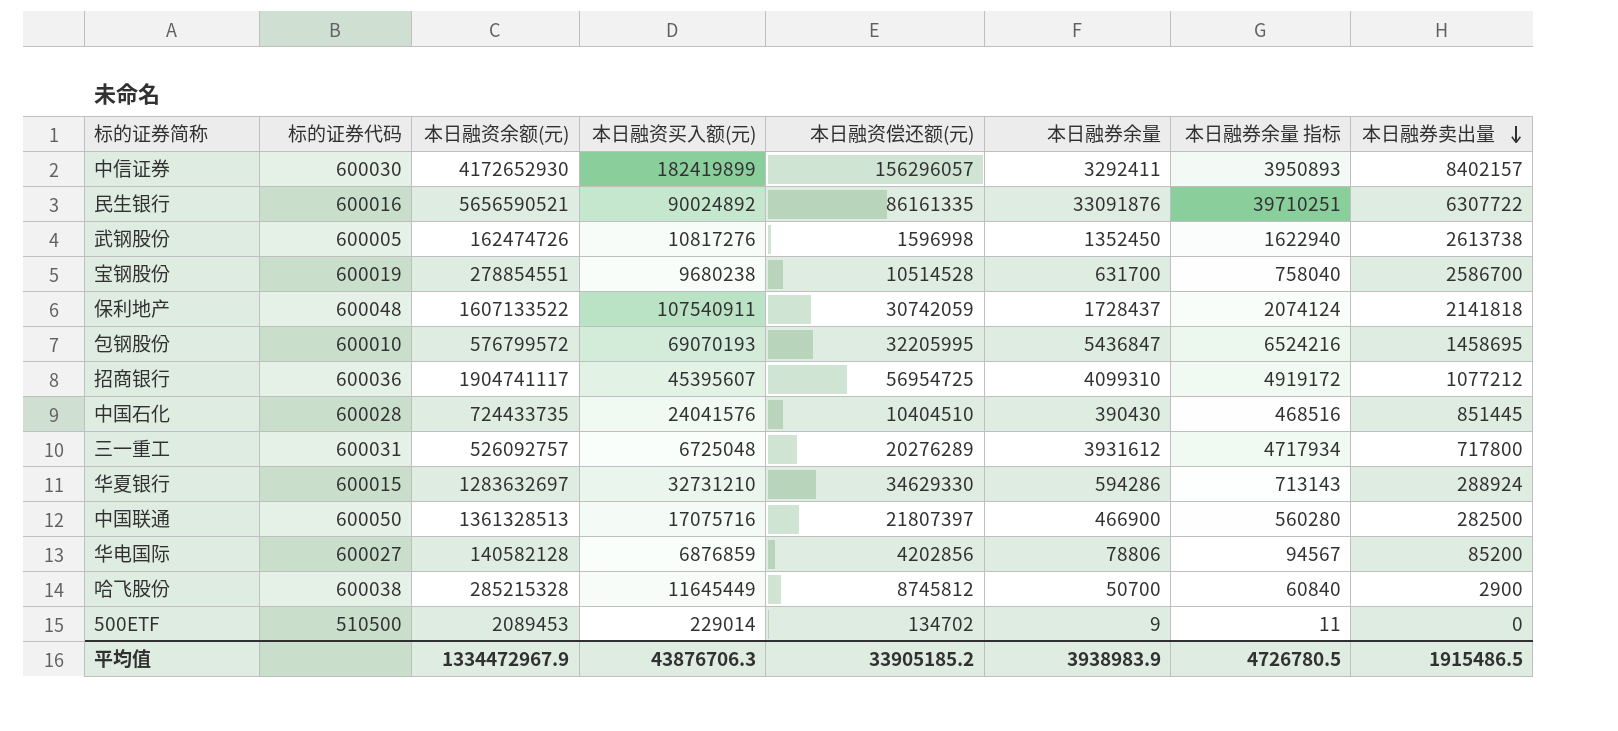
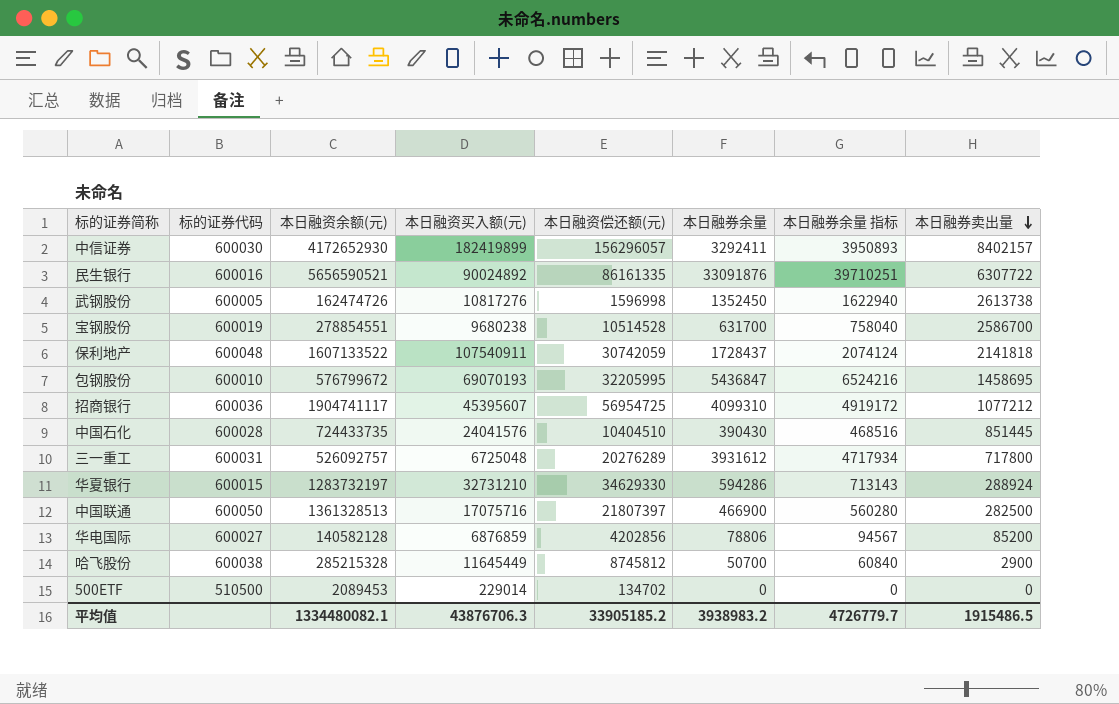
包钢股份 | 本日融资余额(元): 576799572 -> 576799672
华夏银行 | 本日融资余额(元): 1283632697 -> 1283732197
500ETF | 本日融券余量: 9 -> 0
500ETF | 本日融券余量 指标: 11 -> 0
平均值 | 本日融资余额(元): 1334472967.9 -> 1334480082.1
平均值 | 本日融券余量: 3938983.9 -> 3938983.2
平均值 | 本日融券余量 指标: 4726780.5 -> 4726779.7

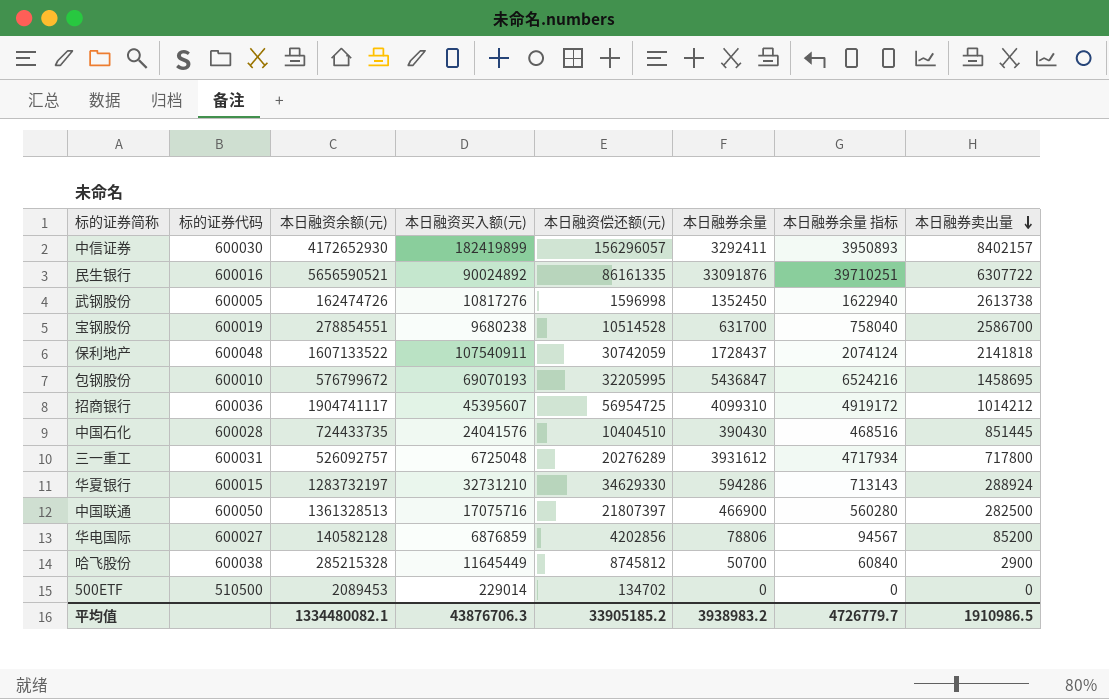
招商银行 | 本日融券卖出量: 1077212 -> 1014212
平均值 | 本日融券卖出量: 1915486.5 -> 1910986.5

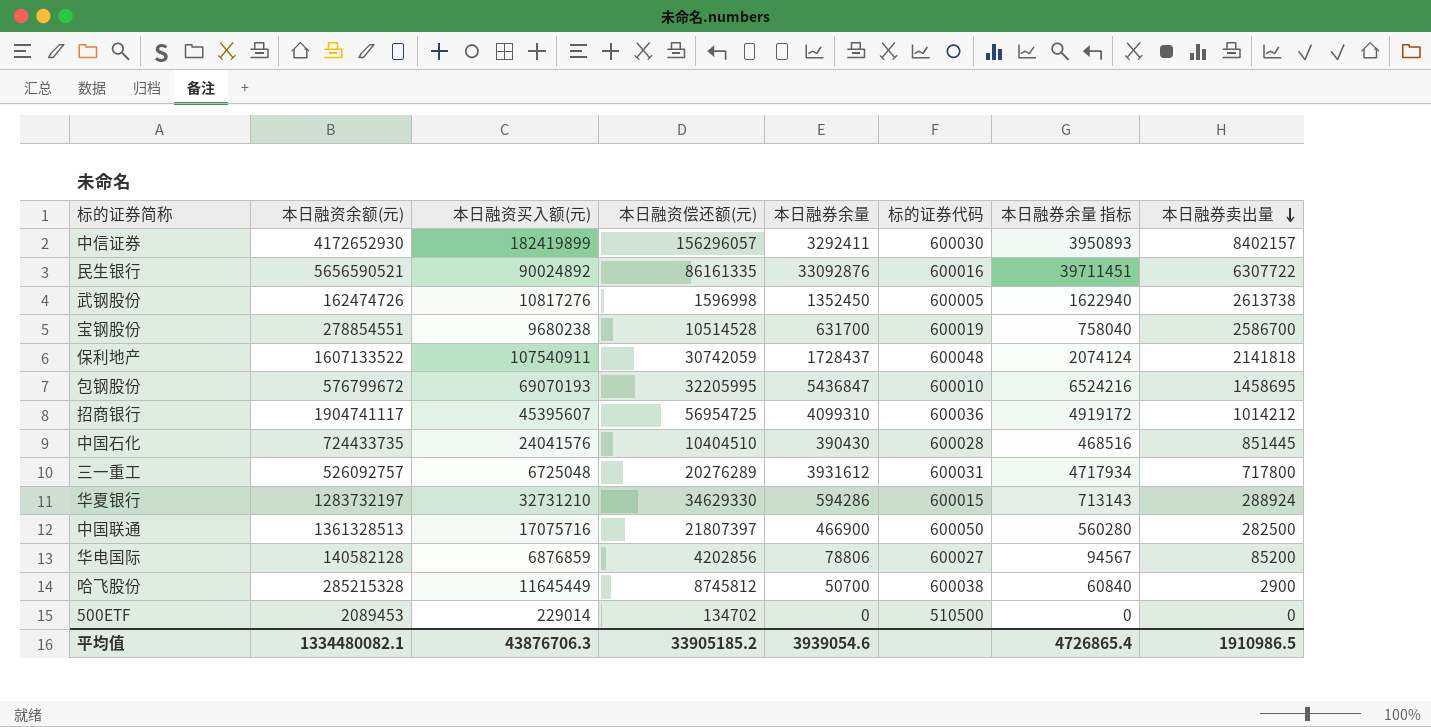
column 标的证券代码 | position: 2 -> 6
民生银行 | 本日融券余量: 33091876 -> 33092876
民生银行 | 本日融券余量 指标: 39710251 -> 39711451
平均值 | 本日融券余量: 3938983.2 -> 3939054.6
平均值 | 本日融券余量 指标: 4726779.7 -> 4726865.4

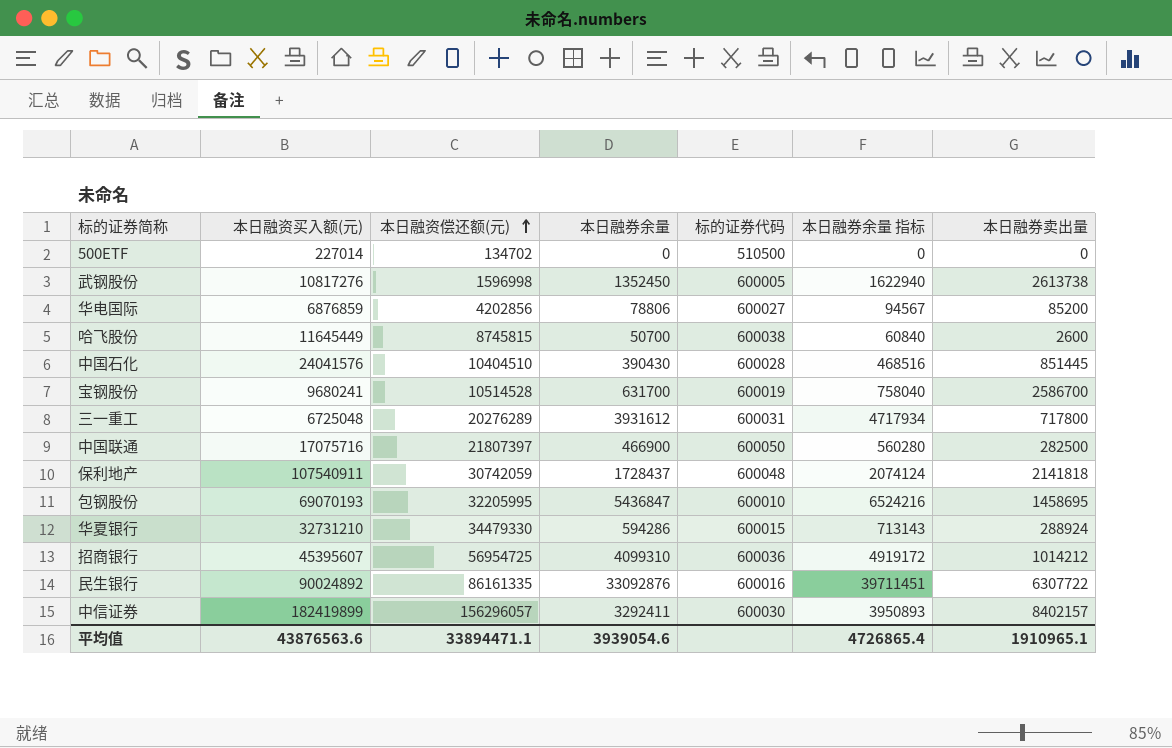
row order: 本日融券卖出量 descending -> 本日融资偿还额(元) ascending
column 本日融资余额(元) | position: 2 -> none
500ETF | 本日融资买入额(元): 229014 -> 227014
哈飞股份 | 本日融资偿还额(元): 8745812 -> 8745815
哈飞股份 | 本日融券卖出量: 2900 -> 2600
宝钢股份 | 本日融资买入额(元): 9680238 -> 9680241
华夏银行 | 本日融资偿还额(元): 34629330 -> 34479330
平均值 | 本日融资买入额(元): 43876706.3 -> 43876563.6
平均值 | 本日融资偿还额(元): 33905185.2 -> 33894471.1
平均值 | 本日融券卖出量: 1910986.5 -> 1910965.1

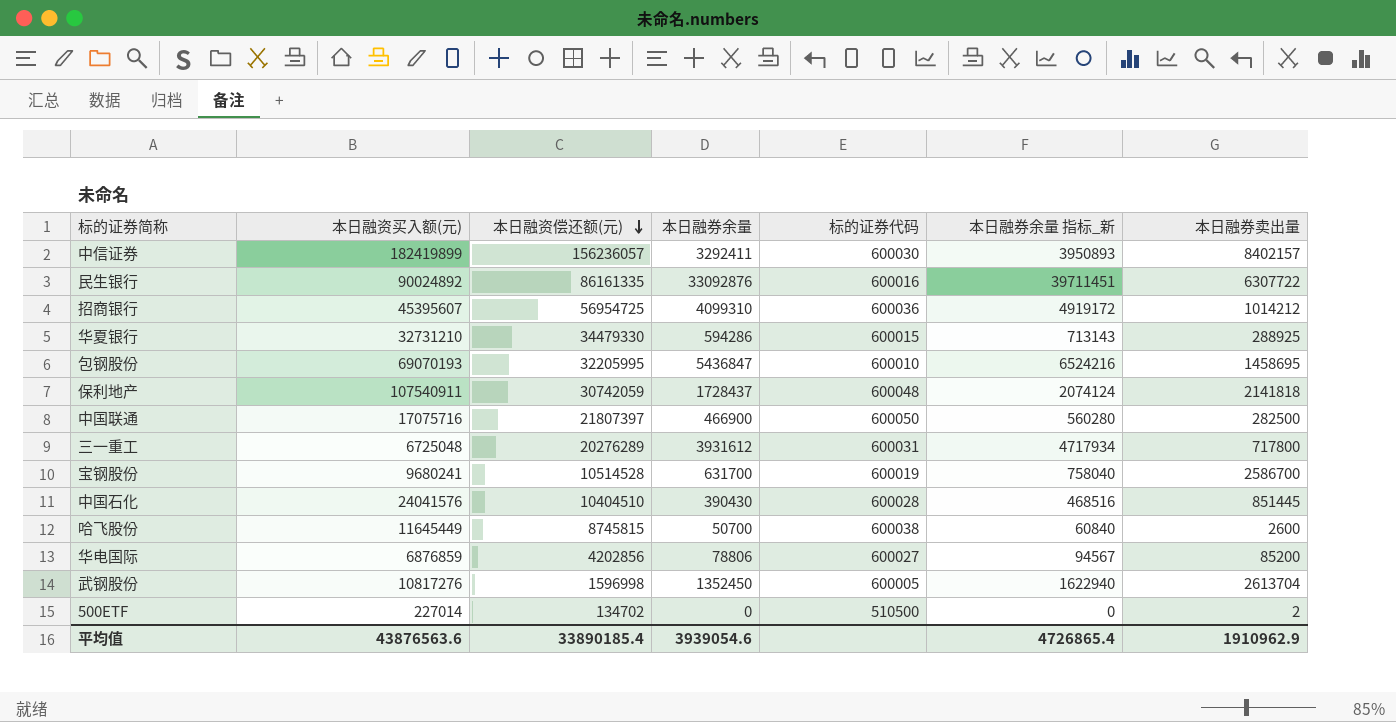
row order: 本日融资偿还额(元) ascending -> 本日融资偿还额(元) descending
column name: 本日融券余量 指标 -> 本日融券余量 指标_新
中信证券 | 本日融资偿还额(元): 156296057 -> 156236057
华夏银行 | 本日融券卖出量: 288924 -> 288925
武钢股份 | 本日融券卖出量: 2613738 -> 2613704
500ETF | 本日融券卖出量: 0 -> 2
平均值 | 本日融资偿还额(元): 33894471.1 -> 33890185.4
平均值 | 本日融券卖出量: 1910965.1 -> 1910962.9

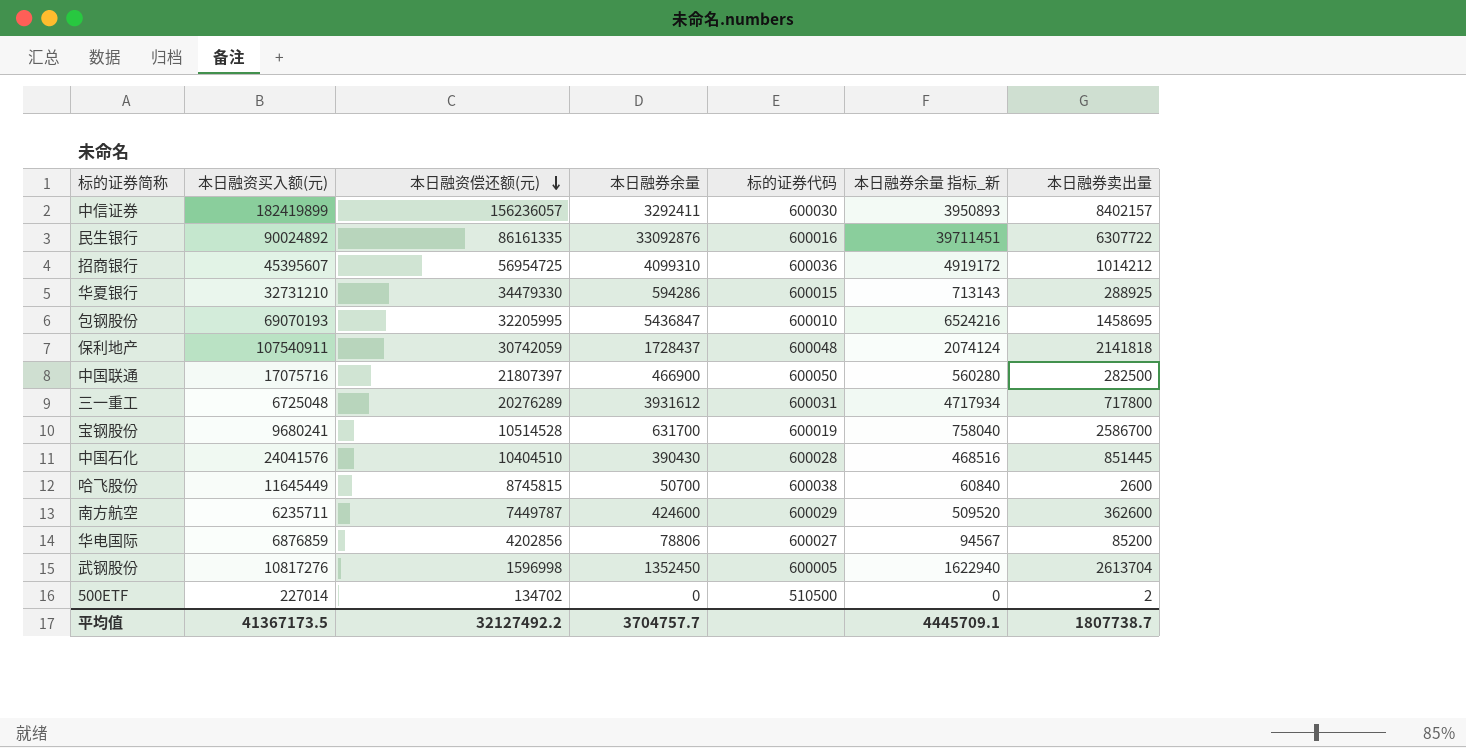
row 南方航空: none -> 6235711 | 7449787 | 424600 | 600029 | 509520 | 362600
平均值 | 本日融资买入额(元): 43876563.6 -> 41367173.5
平均值 | 本日融资偿还额(元): 33890185.4 -> 32127492.2
平均值 | 本日融券余量: 3939054.6 -> 3704757.7
平均值 | 本日融券余量 指标_新: 4726865.4 -> 4445709.1
平均值 | 本日融券卖出量: 1910962.9 -> 1807738.7

